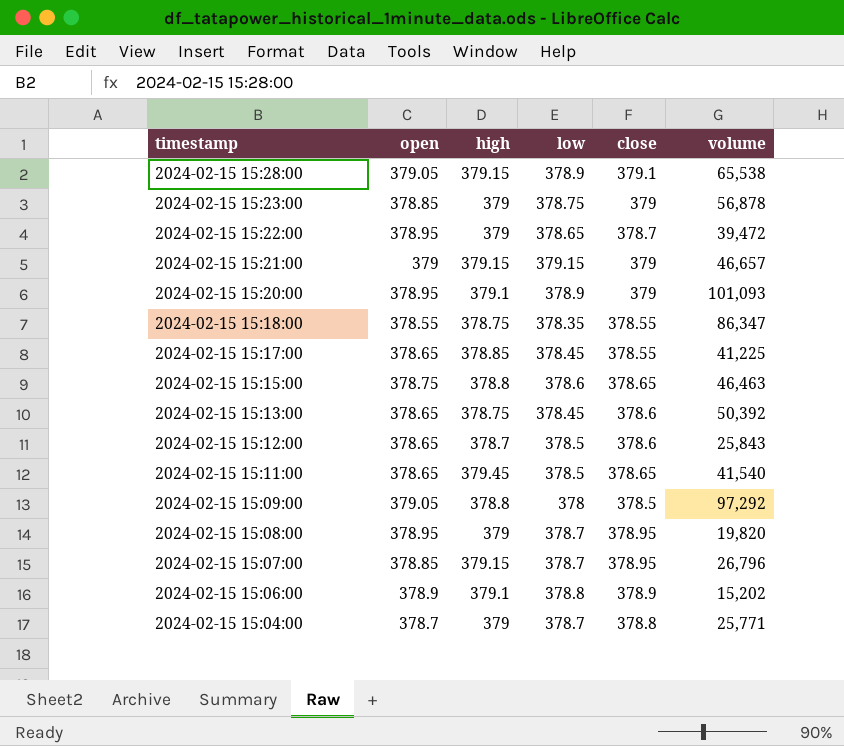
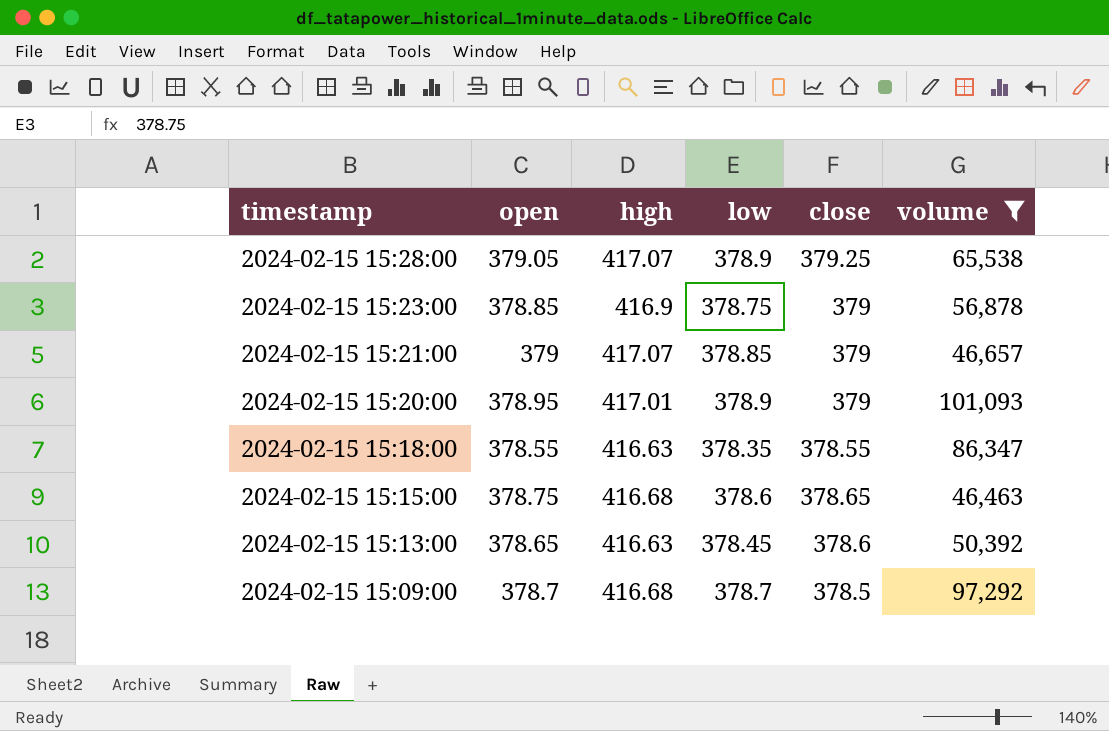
filter: none -> volume >= 46,463
2024-02-15 15:28:00 | high: 379.15 -> 417.07
2024-02-15 15:28:00 | close: 379.1 -> 379.25
2024-02-15 15:23:00 | high: 379 -> 416.9
2024-02-15 15:21:00 | high: 379.15 -> 417.07
2024-02-15 15:21:00 | low: 379.15 -> 378.85
2024-02-15 15:20:00 | high: 379.1 -> 417.01
2024-02-15 15:18:00 | high: 378.75 -> 416.63
2024-02-15 15:15:00 | high: 378.8 -> 416.68
2024-02-15 15:13:00 | high: 378.75 -> 416.63
2024-02-15 15:09:00 | open: 379.05 -> 378.7
2024-02-15 15:09:00 | high: 378.8 -> 416.68
2024-02-15 15:09:00 | low: 378 -> 378.7

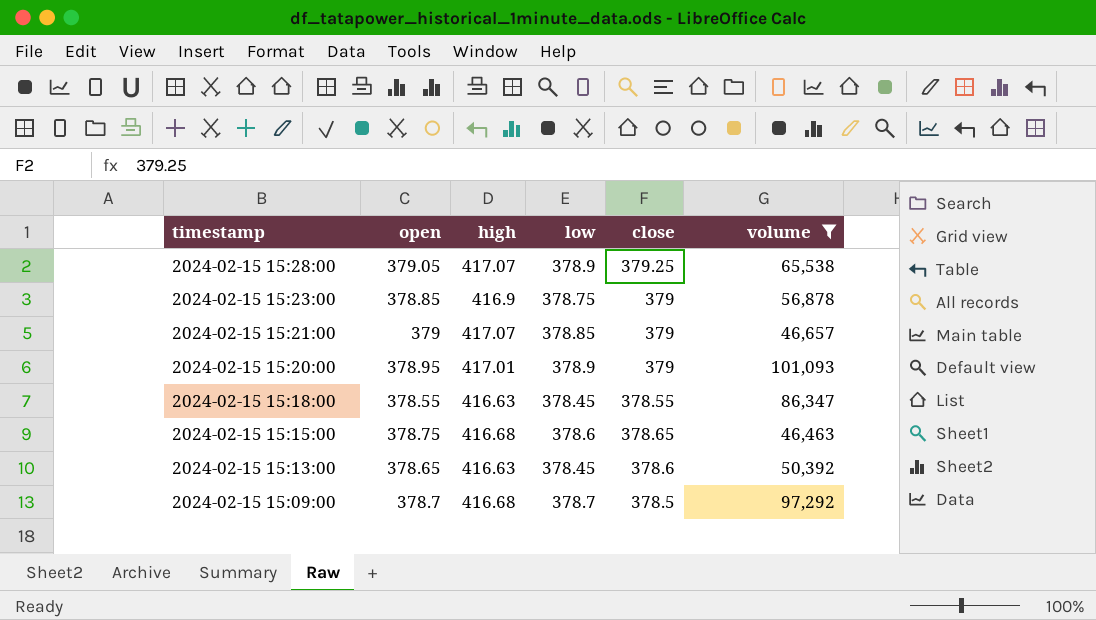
2024-02-15 15:18:00 | low: 378.35 -> 378.45

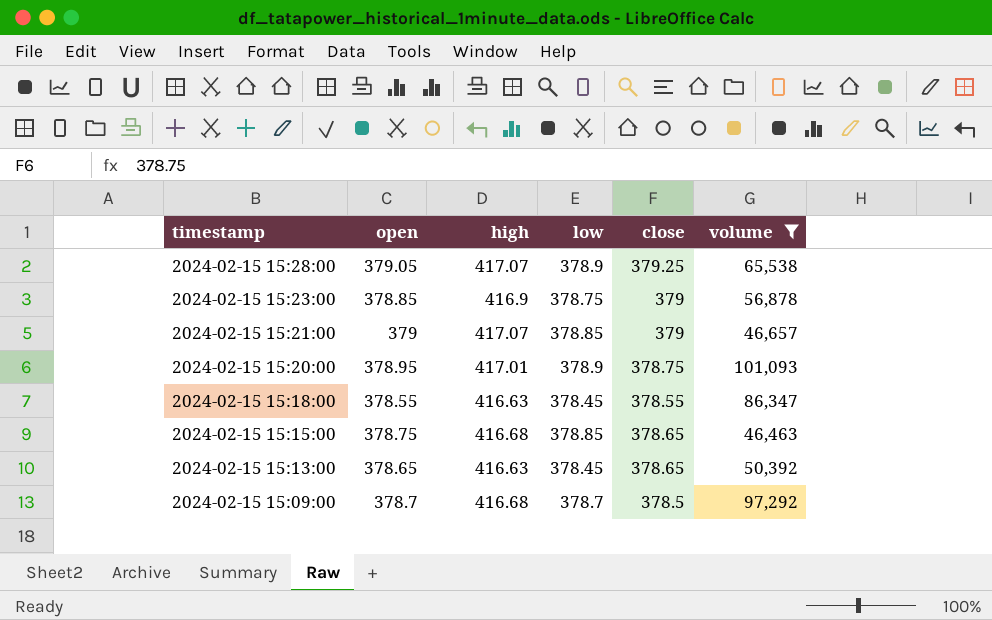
2024-02-15 15:20:00 | close: 379 -> 378.75
2024-02-15 15:15:00 | low: 378.6 -> 378.85
2024-02-15 15:13:00 | close: 378.6 -> 378.65

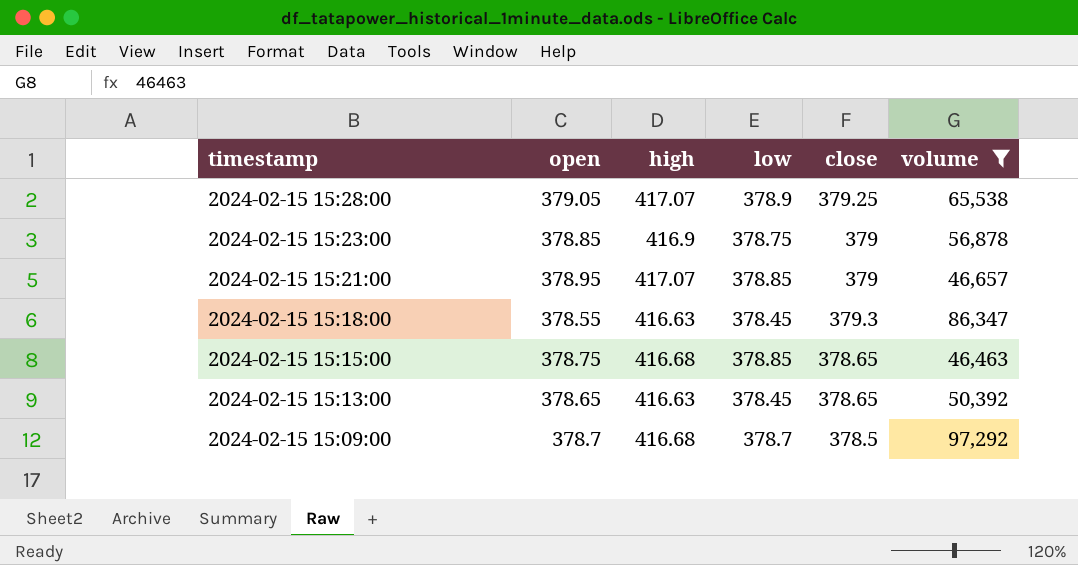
row 2024-02-15 15:20:00: 378.95 | 417.01 | 378.9 | 378.75 | 101,093 -> none
2024-02-15 15:21:00 | open: 379 -> 378.95
2024-02-15 15:18:00 | close: 378.55 -> 379.3

